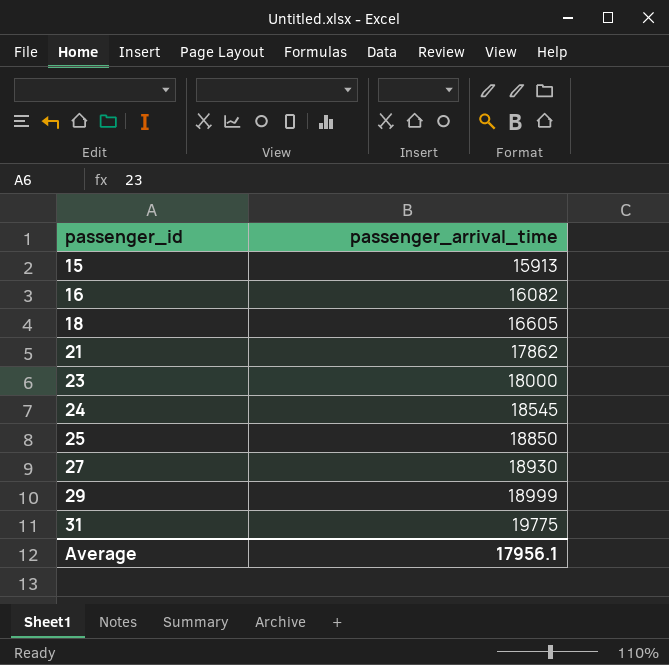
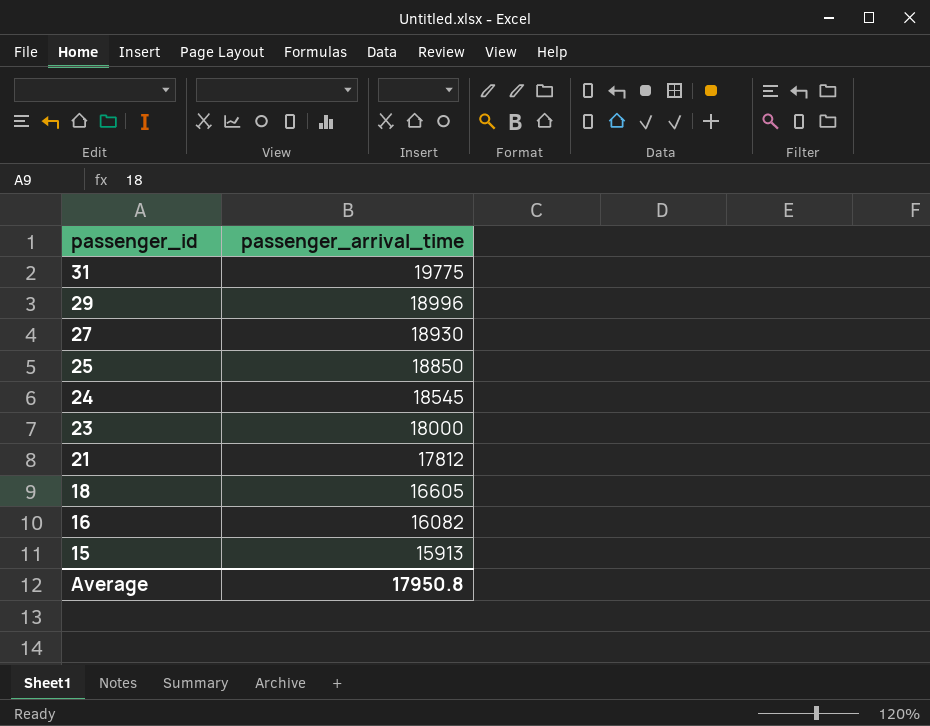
row order: passenger_id ascending -> passenger_id descending
29 | passenger_arrival_time: 18999 -> 18996
21 | passenger_arrival_time: 17862 -> 17812
Average | passenger_arrival_time: 17956.1 -> 17950.8

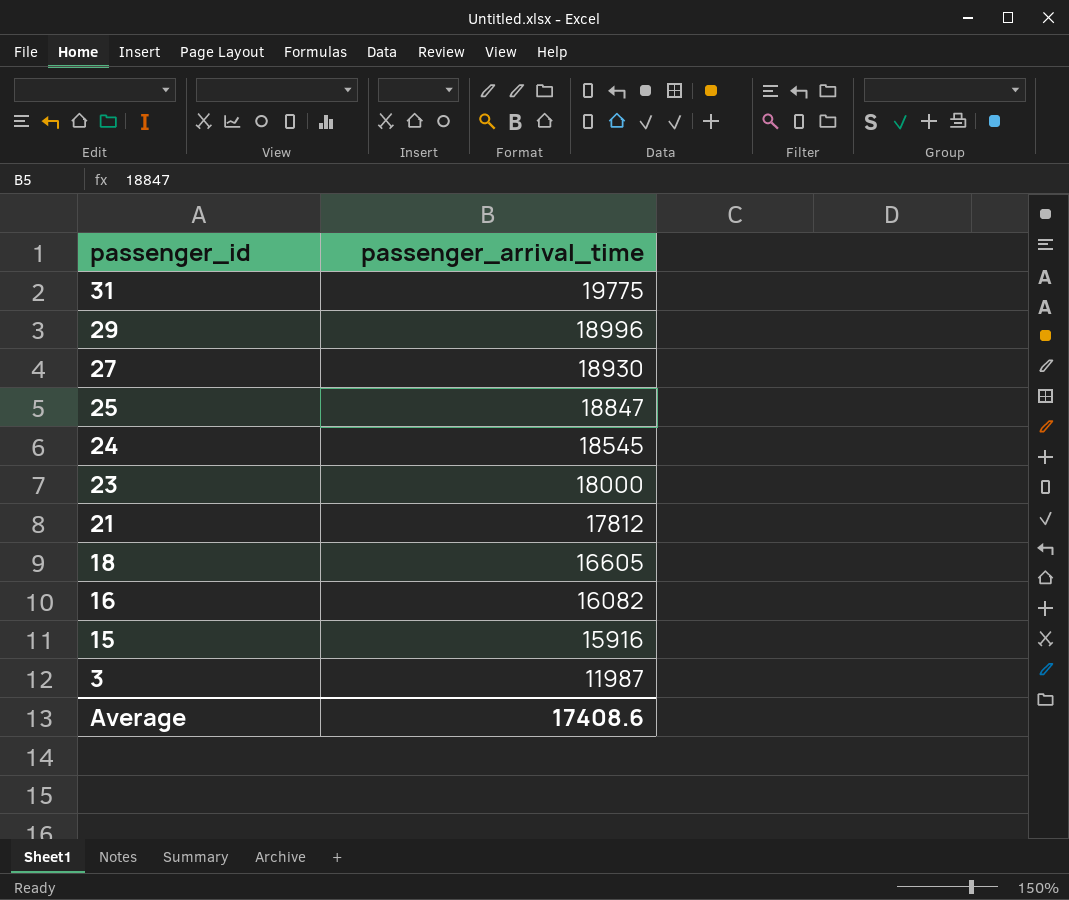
25 | passenger_arrival_time: 18850 -> 18847
15 | passenger_arrival_time: 15913 -> 15916
row 3: none -> 11987
Average | passenger_arrival_time: 17950.8 -> 17408.6

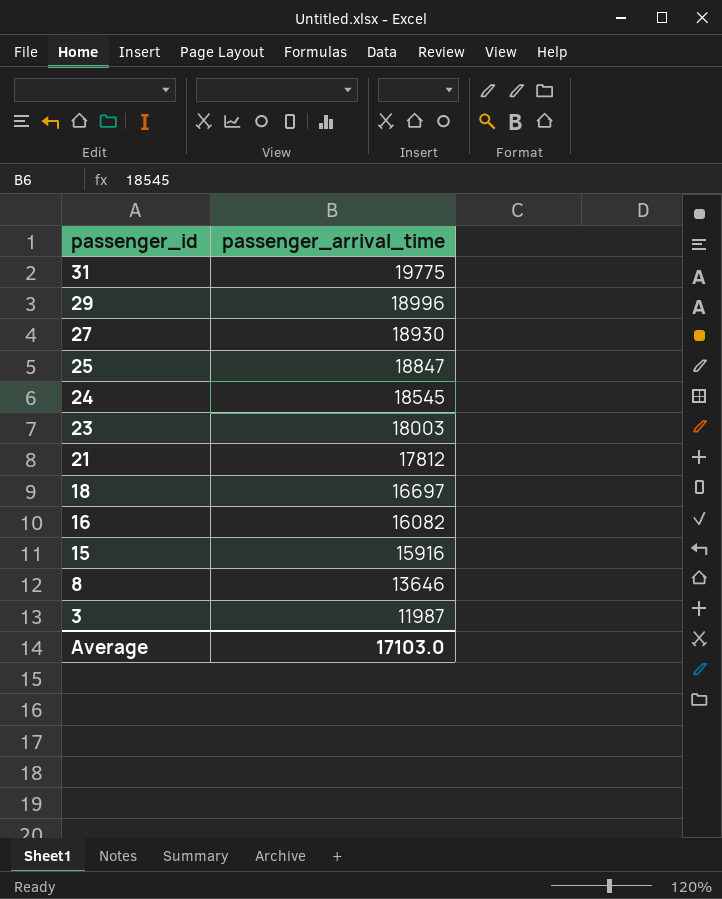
23 | passenger_arrival_time: 18000 -> 18003
18 | passenger_arrival_time: 16605 -> 16697
row 8: none -> 13646
Average | passenger_arrival_time: 17408.6 -> 17103.0

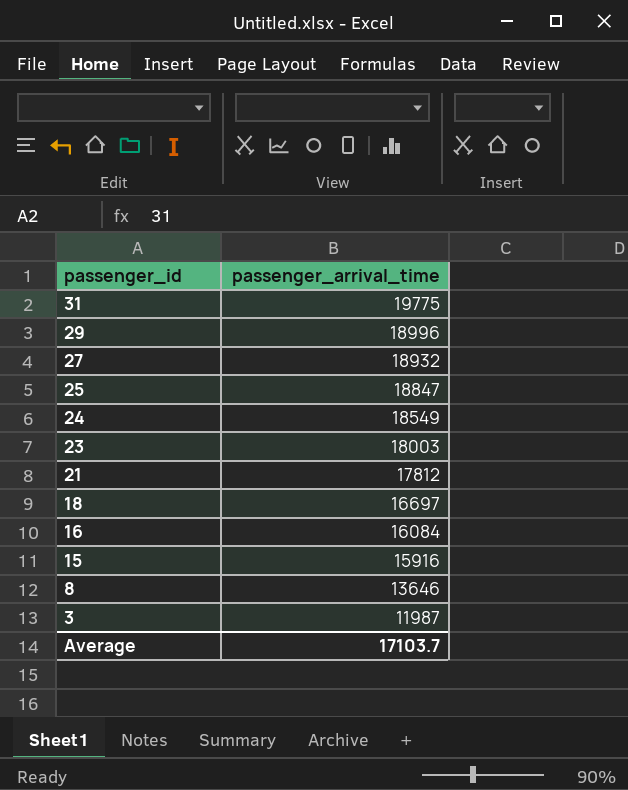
27 | passenger_arrival_time: 18930 -> 18932
24 | passenger_arrival_time: 18545 -> 18549
16 | passenger_arrival_time: 16082 -> 16084
Average | passenger_arrival_time: 17103.0 -> 17103.7

